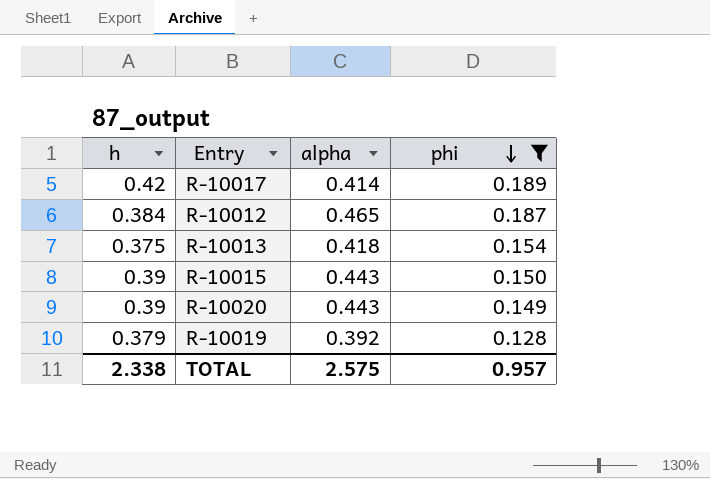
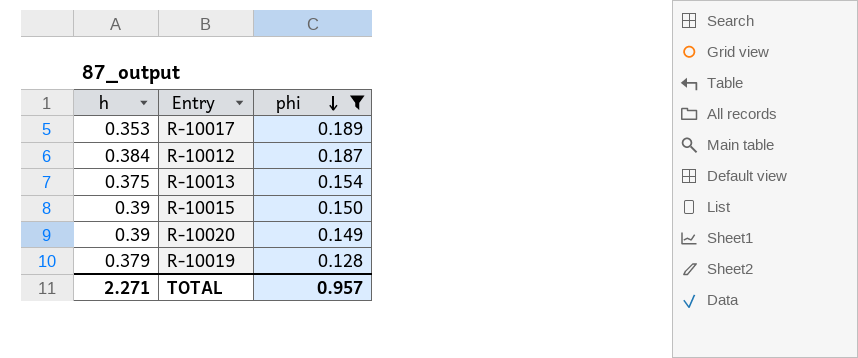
column alpha | position: 3 -> none
R-10017 | h: 0.42 -> 0.353
TOTAL | h: 2.338 -> 2.271

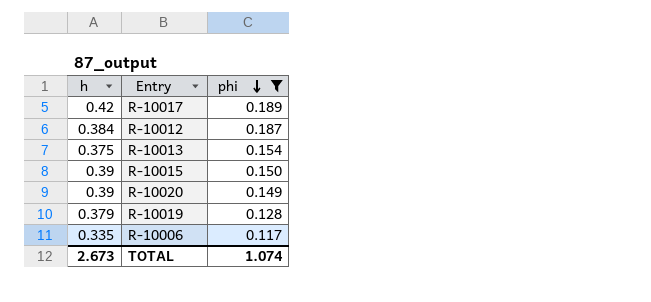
R-10017 | h: 0.353 -> 0.42
row R-10006: none -> 0.335 | 0.117
TOTAL | h: 2.271 -> 2.673
TOTAL | phi: 0.957 -> 1.074

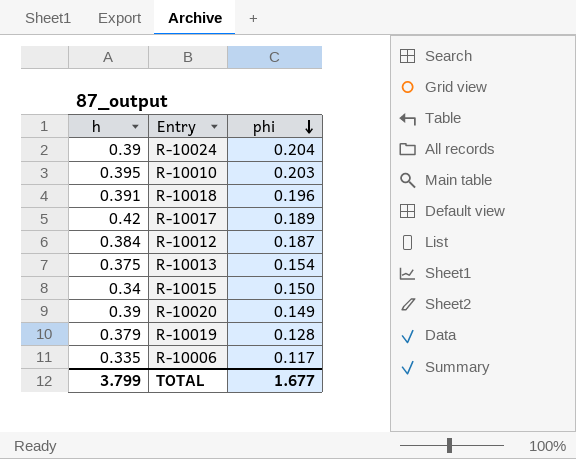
filter: phi <= 0.189 -> none
R-10015 | h: 0.39 -> 0.34
TOTAL | h: 2.673 -> 3.799
TOTAL | phi: 1.074 -> 1.677

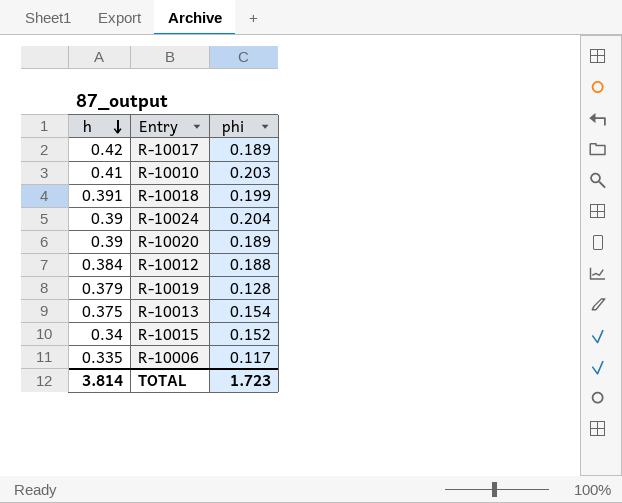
row order: phi descending -> h descending
R-10010 | h: 0.395 -> 0.41
R-10018 | phi: 0.196 -> 0.199
R-10020 | phi: 0.149 -> 0.189
R-10012 | phi: 0.187 -> 0.188
R-10015 | phi: 0.150 -> 0.152
TOTAL | h: 3.799 -> 3.814
TOTAL | phi: 1.677 -> 1.723

